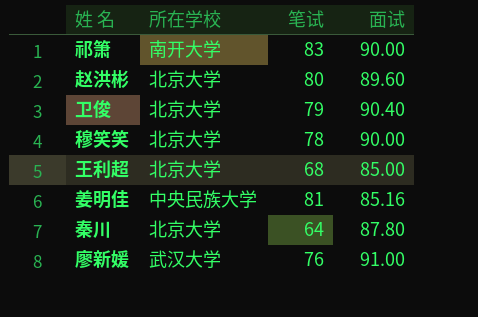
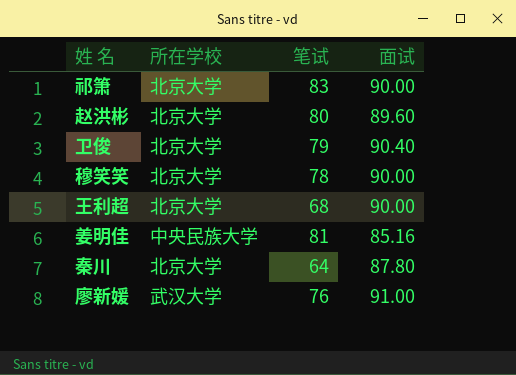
祁箫 | 所在学校: 南开大学 -> 北京大学
王利超 | 面试: 85.00 -> 90.00

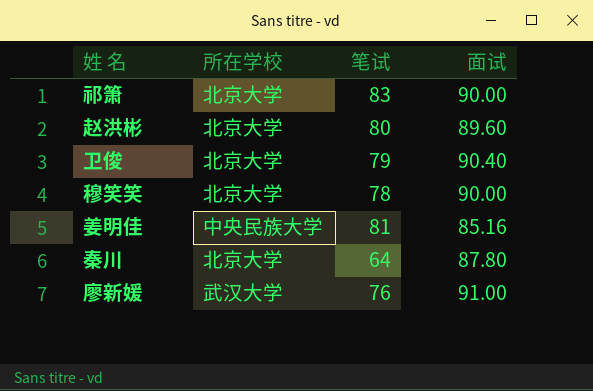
row 王利超: 北京大学 | 68 | 90.00 -> none

